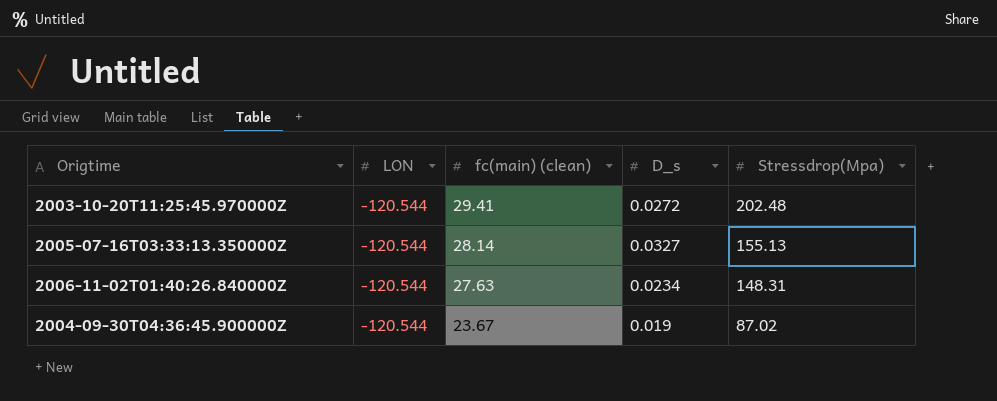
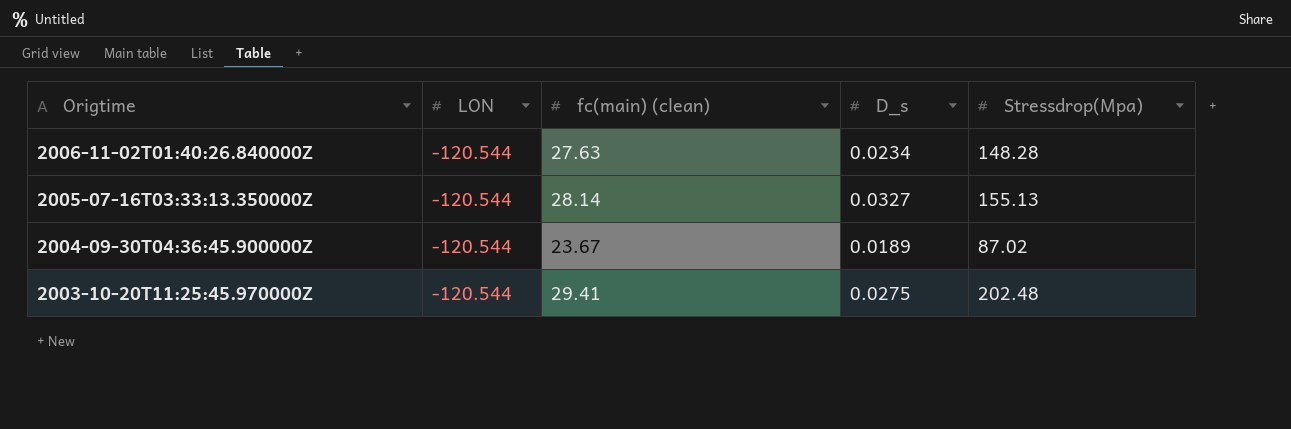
row order: fc(main) (clean) descending -> Origtime descending
2006-11-02T01:40:26.840000Z | Stressdrop(Mpa): 148.31 -> 148.28
2004-09-30T04:36:45.900000Z | D_s: 0.019 -> 0.0189
2003-10-20T11:25:45.970000Z | D_s: 0.0272 -> 0.0275

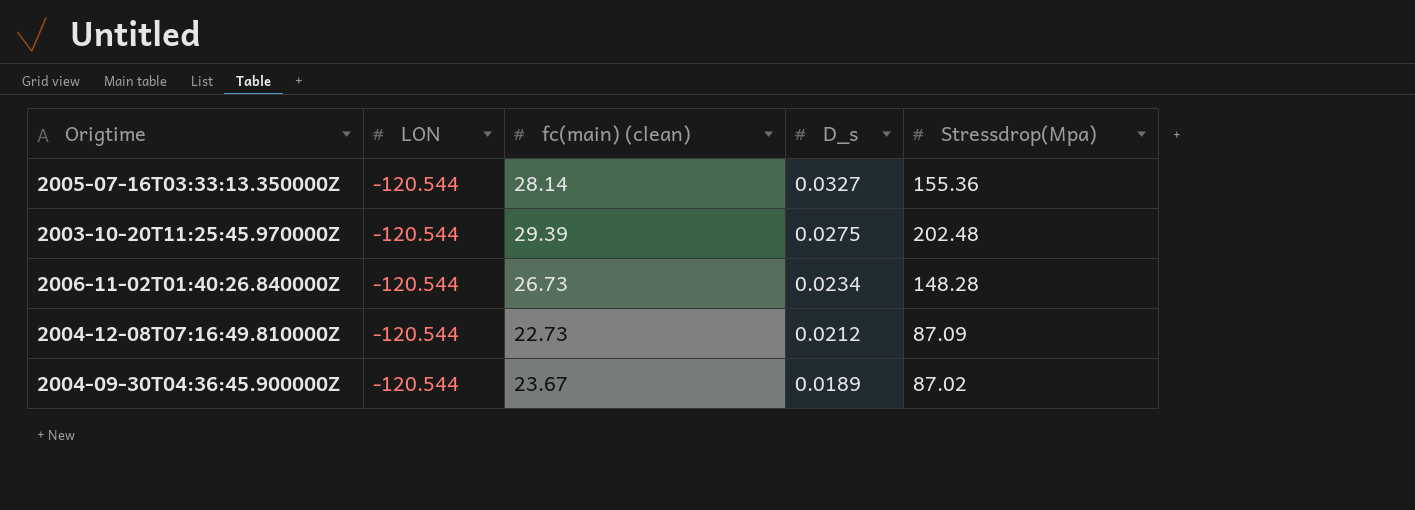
row order: Origtime descending -> D_s descending
2005-07-16T03:33:13.350000Z | Stressdrop(Mpa): 155.13 -> 155.36
2003-10-20T11:25:45.970000Z | fc(main) (clean): 29.41 -> 29.39
2006-11-02T01:40:26.840000Z | fc(main) (clean): 27.63 -> 26.73
row 2004-12-08T07:16:49.810000Z: none -> -120.544 | 22.73 | 0.0212 | 87.09

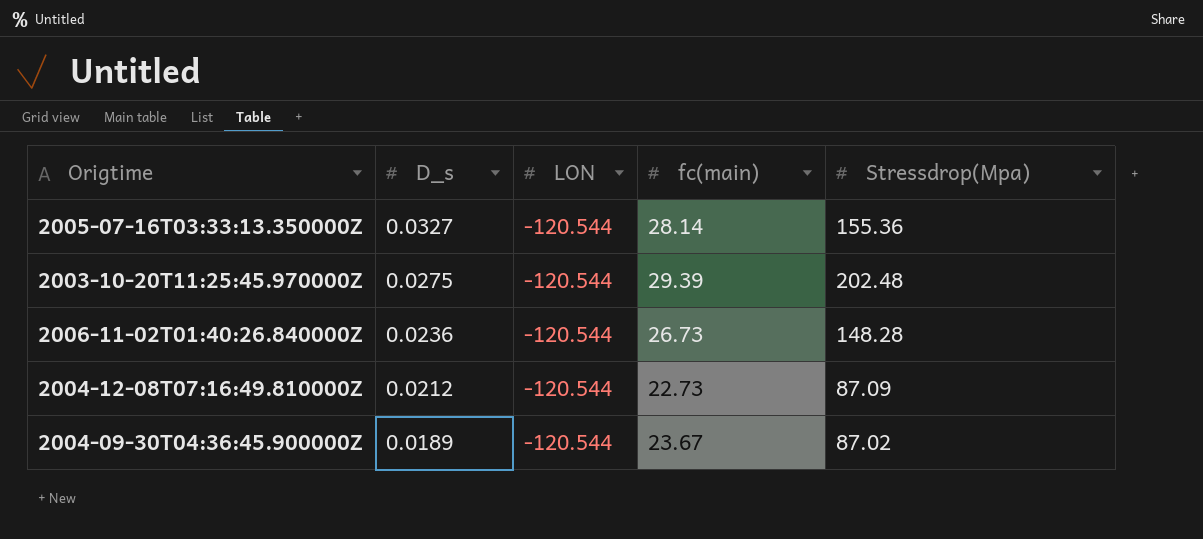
column D_s | position: 4 -> 2
column name: fc(main) (clean) -> fc(main)
2006-11-02T01:40:26.840000Z | D_s: 0.0234 -> 0.0236

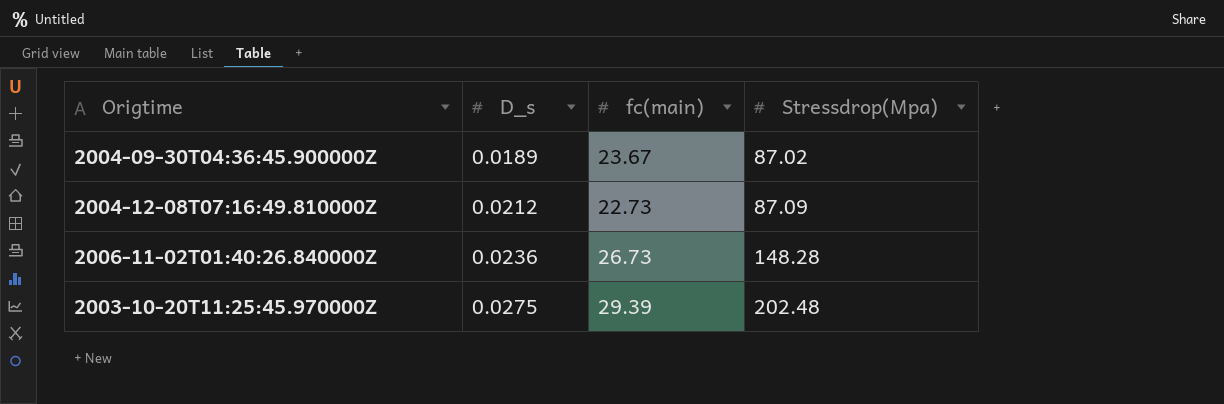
row order: D_s descending -> D_s ascending
column LON | position: 3 -> none
row 2005-07-16T03:33:13.350000Z: 0.0327 | -120.544 | 28.14 | 155.36 -> none

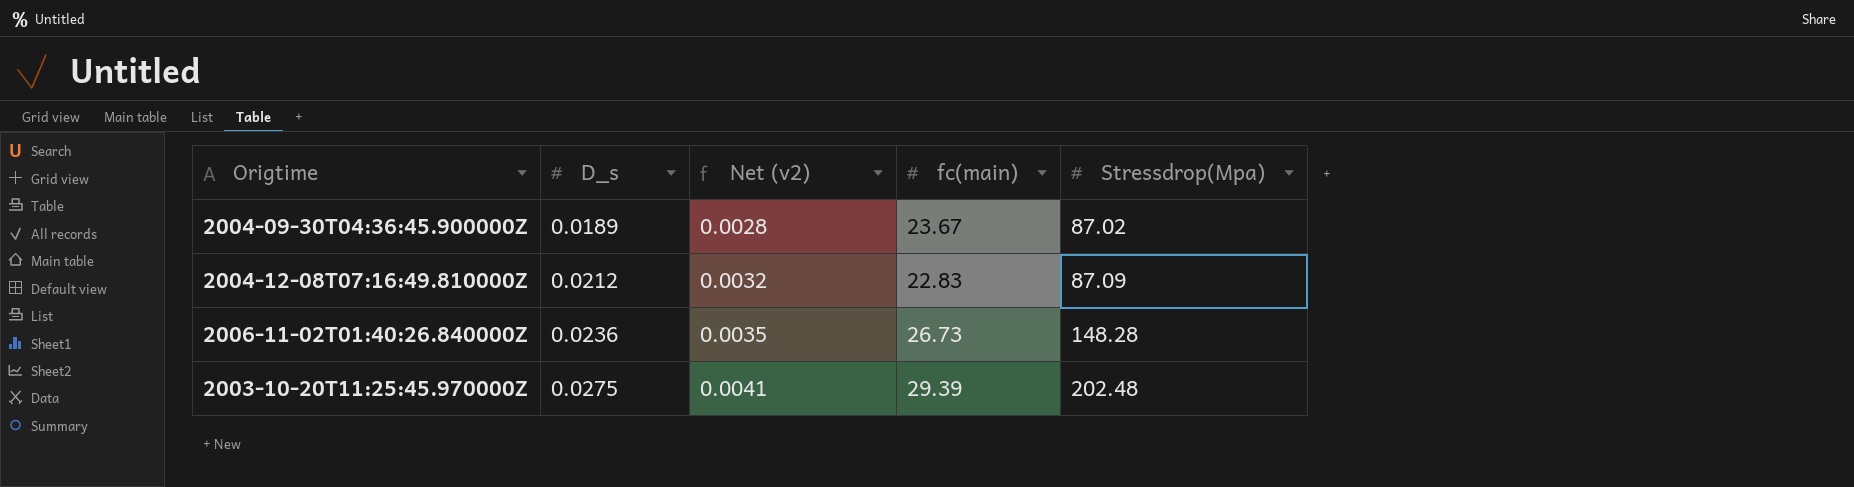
column Net (v2) | formula: none -> [D_s] * 0.15
2004-12-08T07:16:49.810000Z | fc(main): 22.73 -> 22.83

